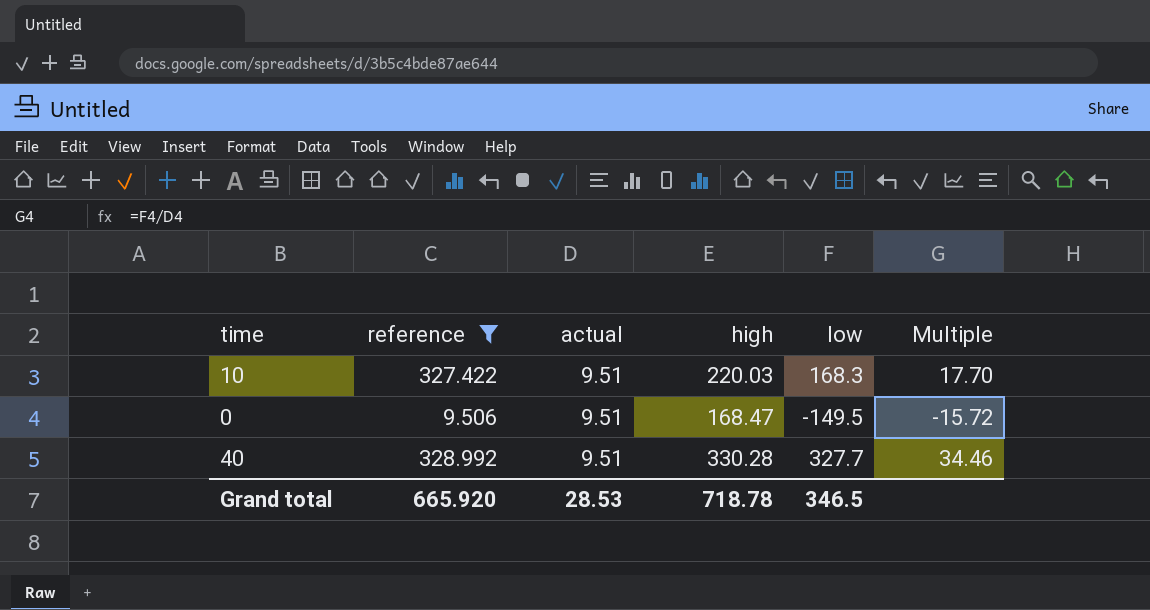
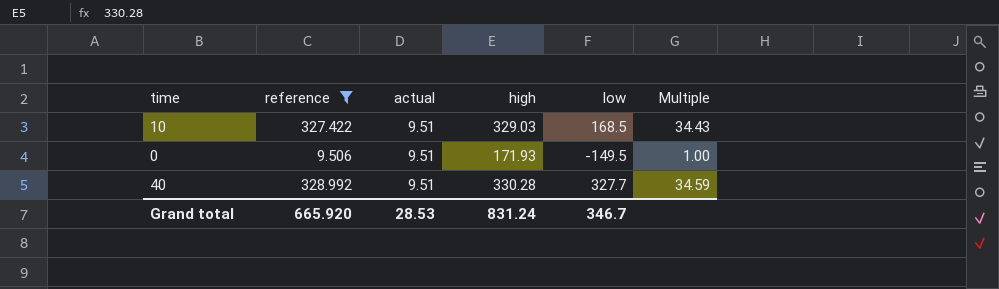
column Multiple | formula: [low] / [actual] -> [reference] / [actual]
10 | high: 220.03 -> 329.03
10 | low: 168.3 -> 168.5
0 | high: 168.47 -> 171.93
Grand total | high: 718.78 -> 831.24
Grand total | low: 346.5 -> 346.7

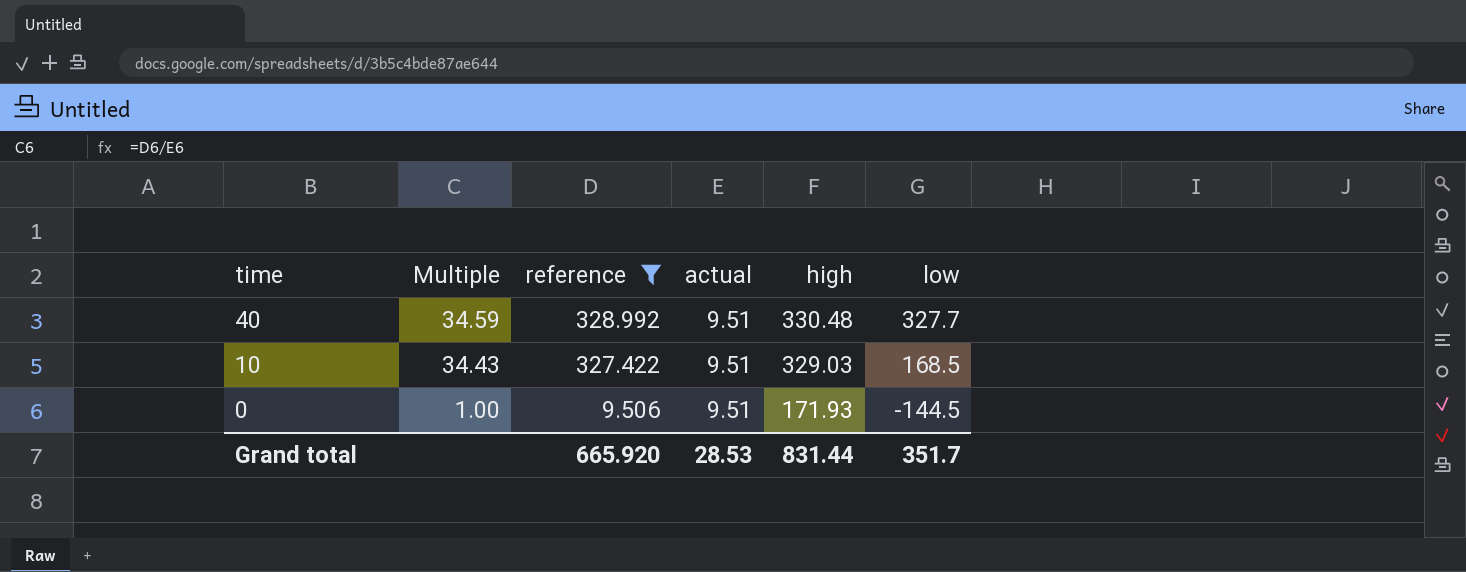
row order: none -> time descending
column Multiple | position: 6 -> 2
40 | high: 330.28 -> 330.48
0 | low: -149.5 -> -144.5
Grand total | high: 831.24 -> 831.44
Grand total | low: 346.7 -> 351.7

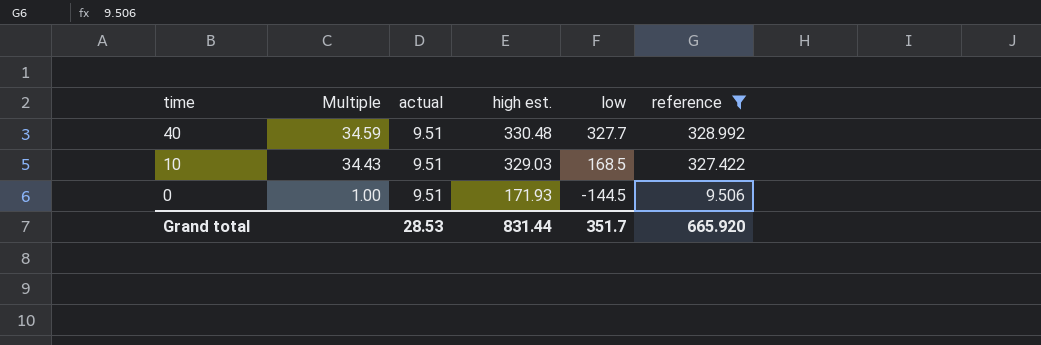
column name: high -> high est.
column reference | position: 3 -> 6

